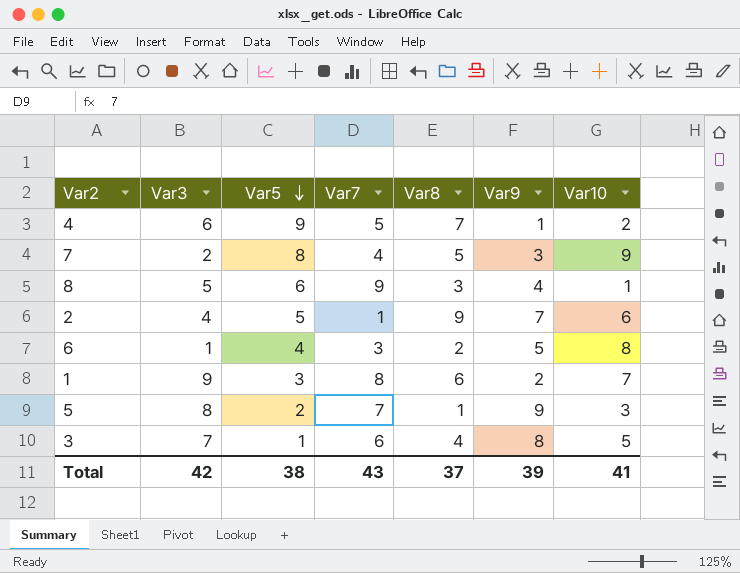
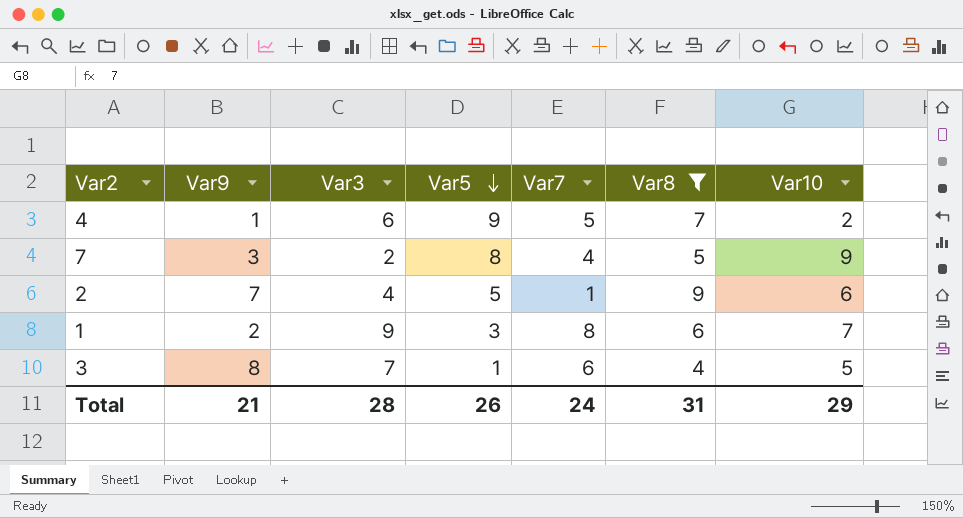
filter: none -> Var8 >= 4
column Var9 | position: 6 -> 2
Total | Var9: 39 -> 21
Total | Var3: 42 -> 28
Total | Var5: 38 -> 26
Total | Var7: 43 -> 24
Total | Var8: 37 -> 31
Total | Var10: 41 -> 29

